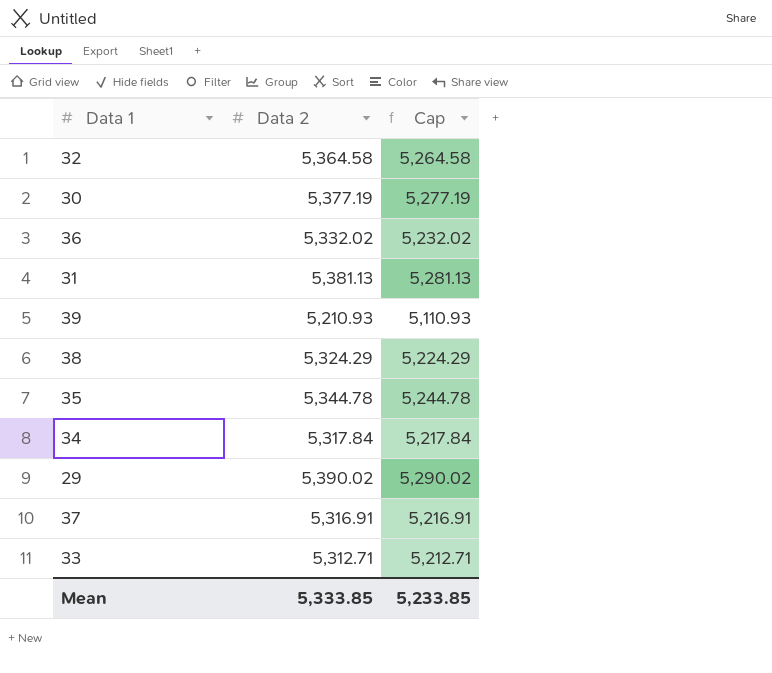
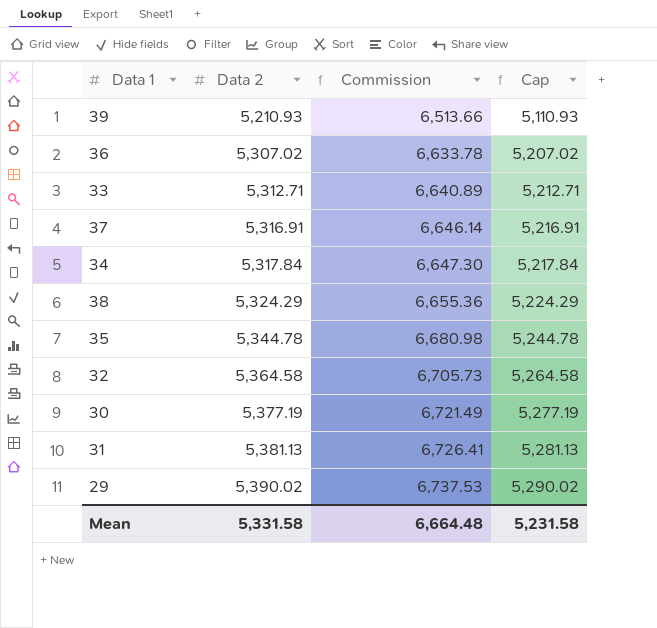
row order: none -> Data 2 ascending
column Commission | formula: none -> [Data 2] * 1.25
36 | Data 2: 5,332.02 -> 5,307.02
36 | Cap: 5,232.02 -> 5,207.02
Mean | Data 2: 5,333.85 -> 5,331.58
Mean | Cap: 5,233.85 -> 5,231.58

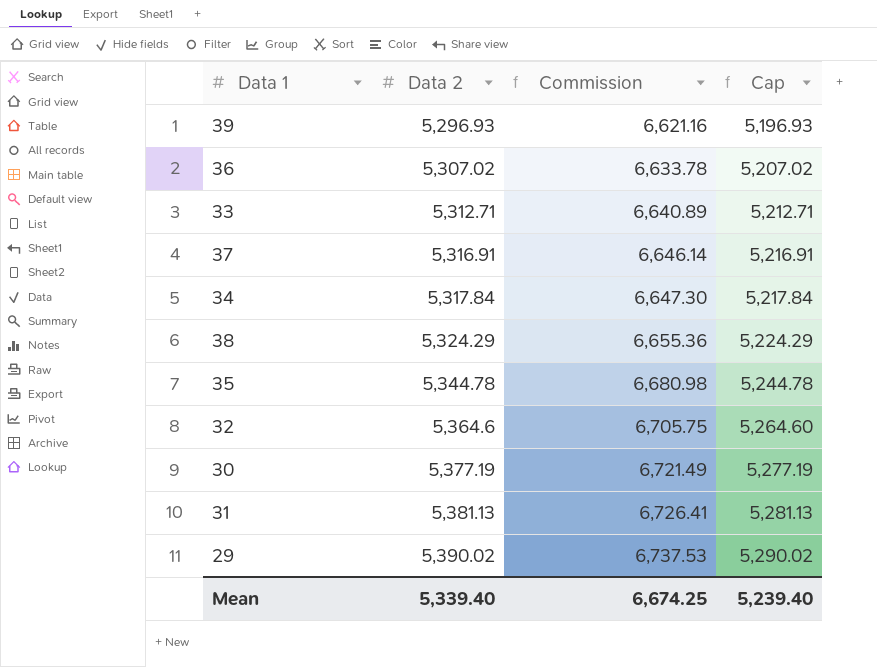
39 | Data 2: 5,210.93 -> 5,296.93
39 | Commission: 6,513.66 -> 6,621.16
39 | Cap: 5,110.93 -> 5,196.93
32 | Data 2: 5,364.58 -> 5,364.6
32 | Commission: 6,705.73 -> 6,705.75
32 | Cap: 5,264.58 -> 5,264.60
Mean | Data 2: 5,331.58 -> 5,339.40
Mean | Commission: 6,664.48 -> 6,674.25
Mean | Cap: 5,231.58 -> 5,239.40

